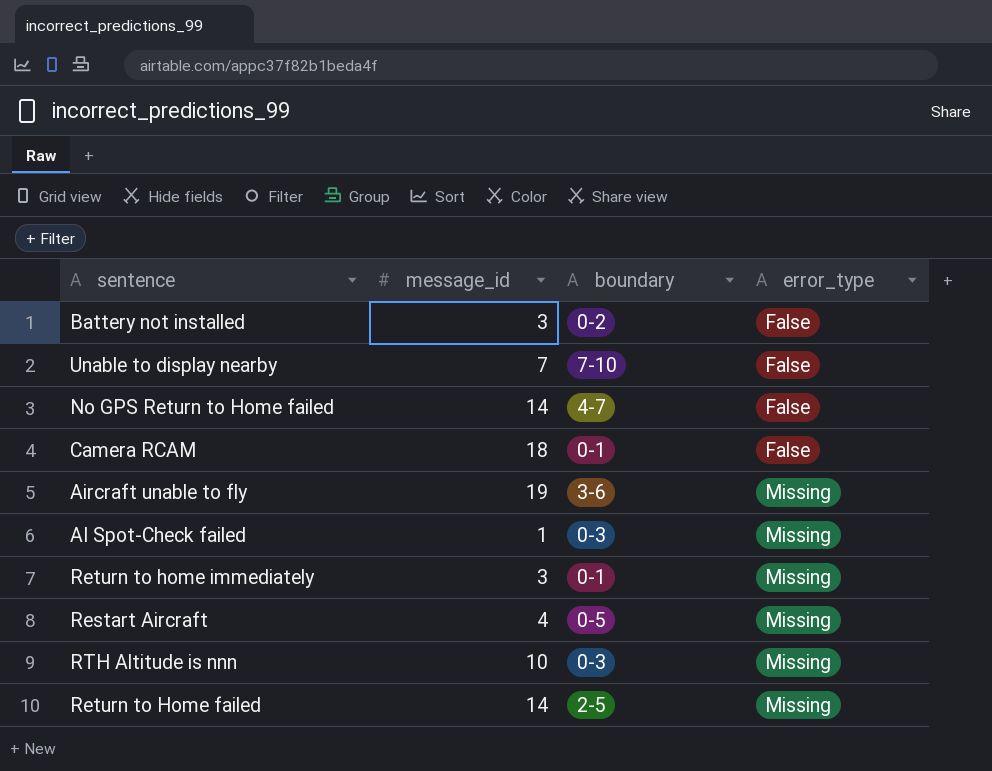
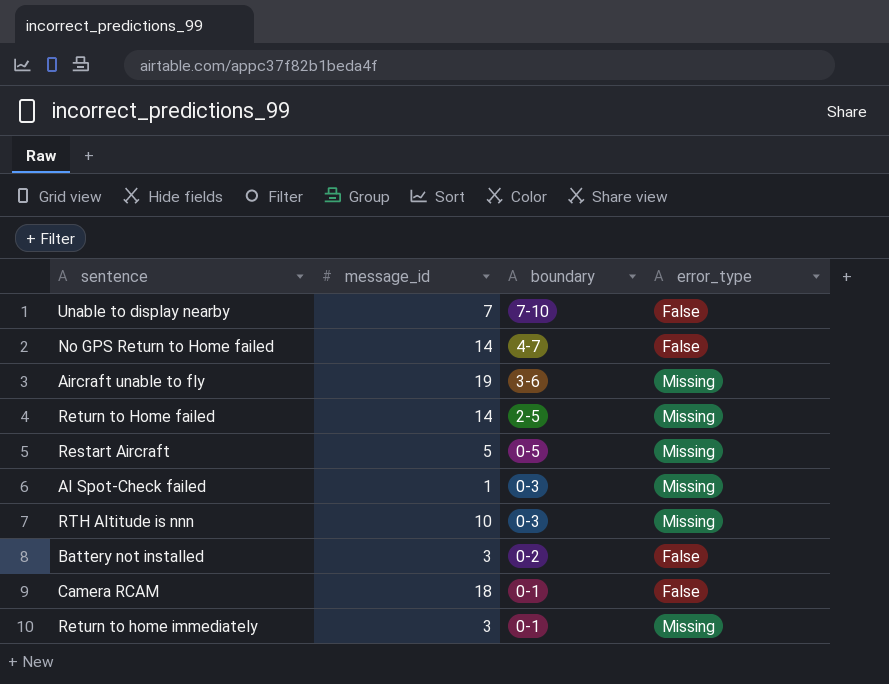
row order: error_type ascending -> boundary descending
Restart Aircraft | message_id: 4 -> 5

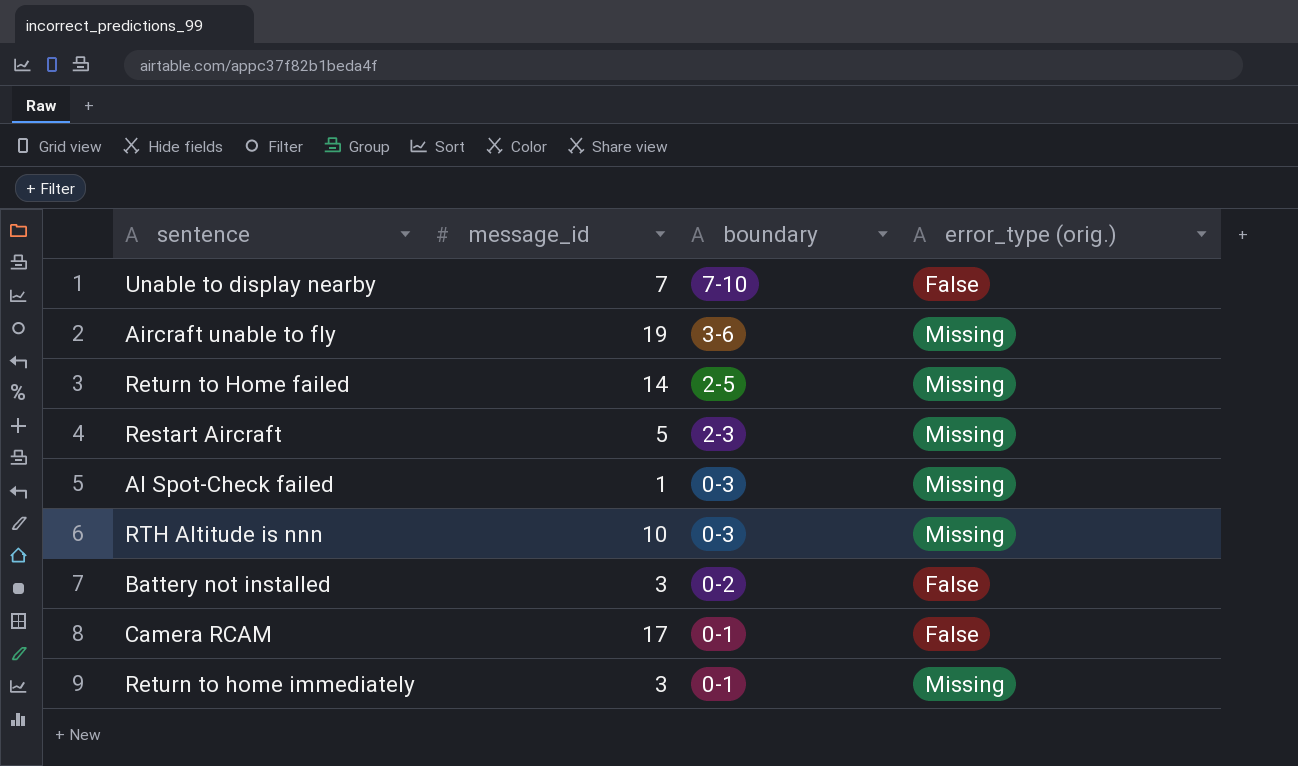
column name: error_type -> error_type (orig.)
row No GPS Return to Home failed: 14 | 4-7 | False -> none
Restart Aircraft | boundary: 0-5 -> 2-3
Camera RCAM | message_id: 18 -> 17

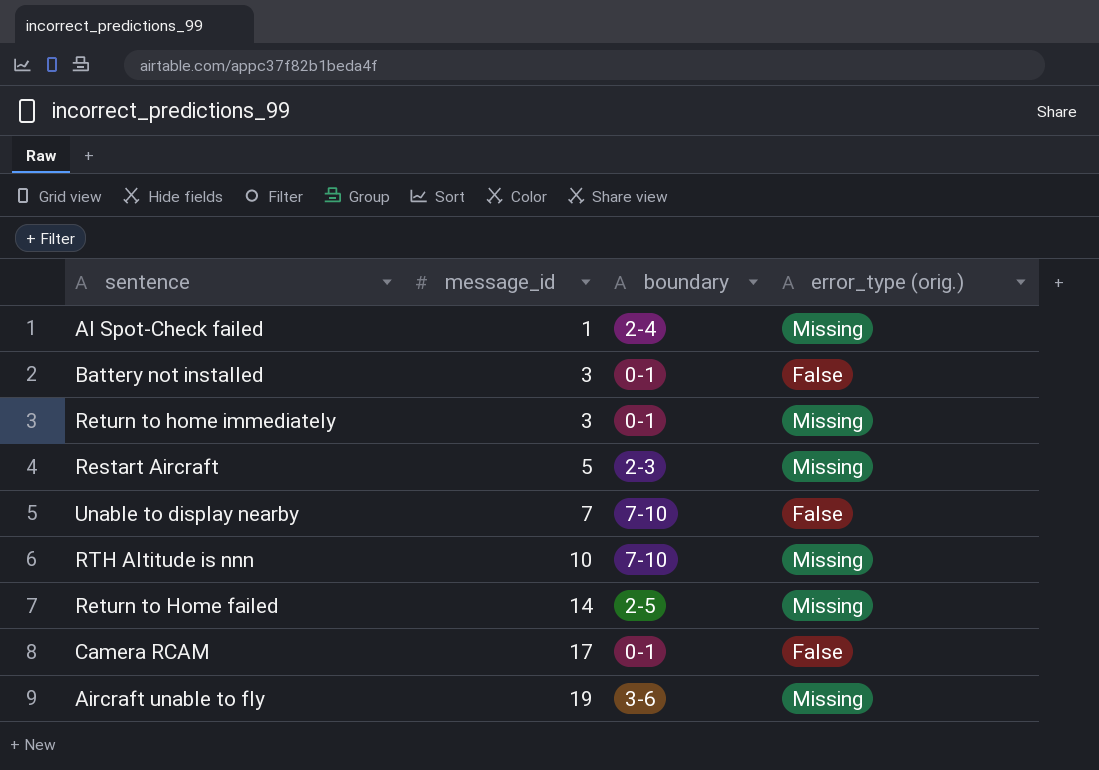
row order: boundary descending -> message_id ascending
AI Spot-Check failed | boundary: 0-3 -> 2-4
Battery not installed | boundary: 0-2 -> 0-1
RTH Altitude is nnn | boundary: 0-3 -> 7-10

